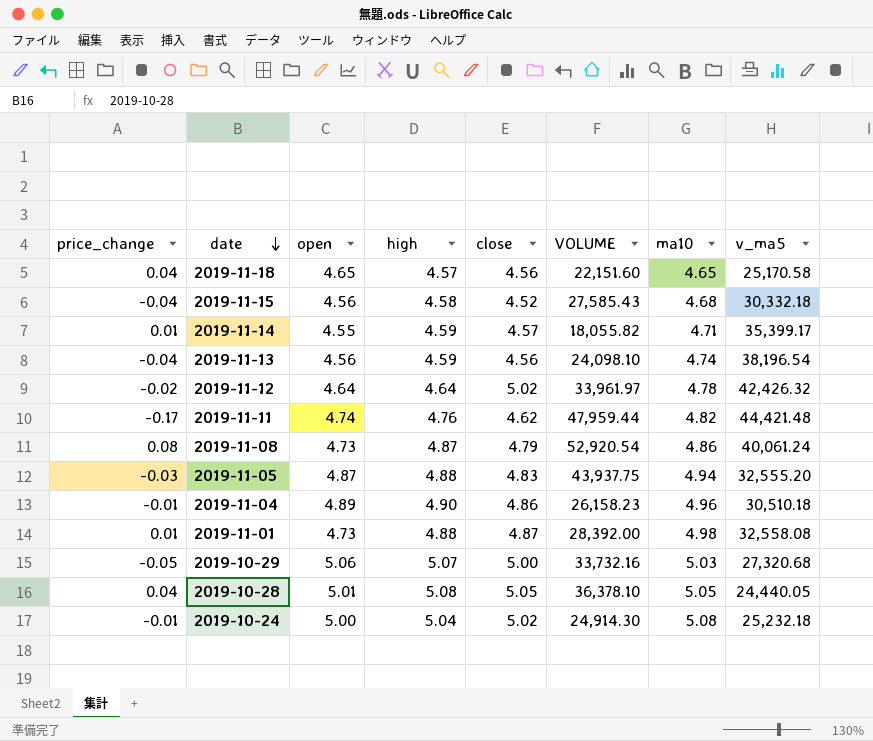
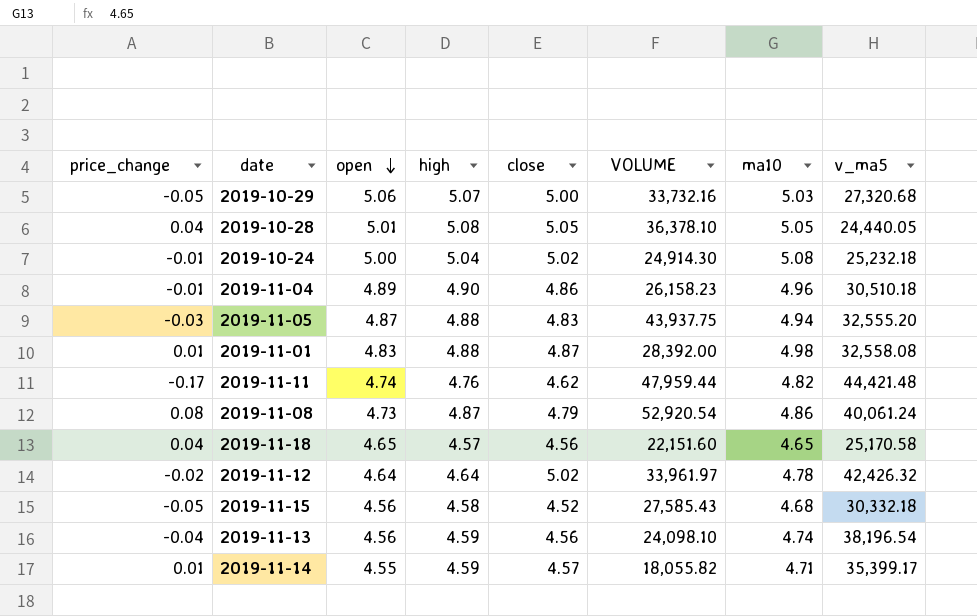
row order: date descending -> open descending
2019-11-01 | open: 4.73 -> 4.83
2019-11-15 | price_change: -0.04 -> -0.05

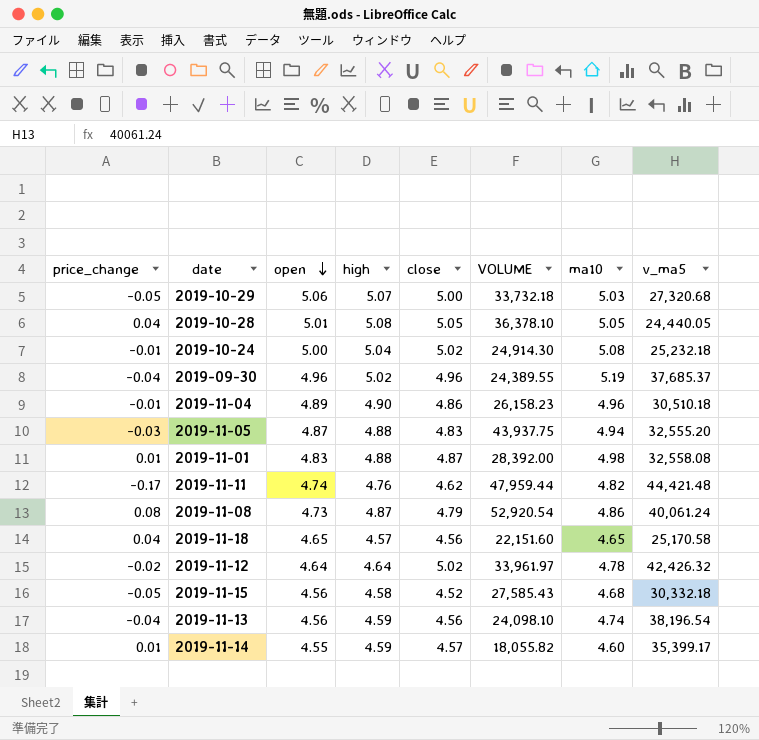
2019-10-29 | VOLUME: 33,732.16 -> 33,732.18
row 2019-09-30: none -> -0.04 | 4.96 | 5.02 | 4.96 | 24,389.55 | 5.19 | 37,685.37
2019-11-14 | ma10: 4.71 -> 4.60

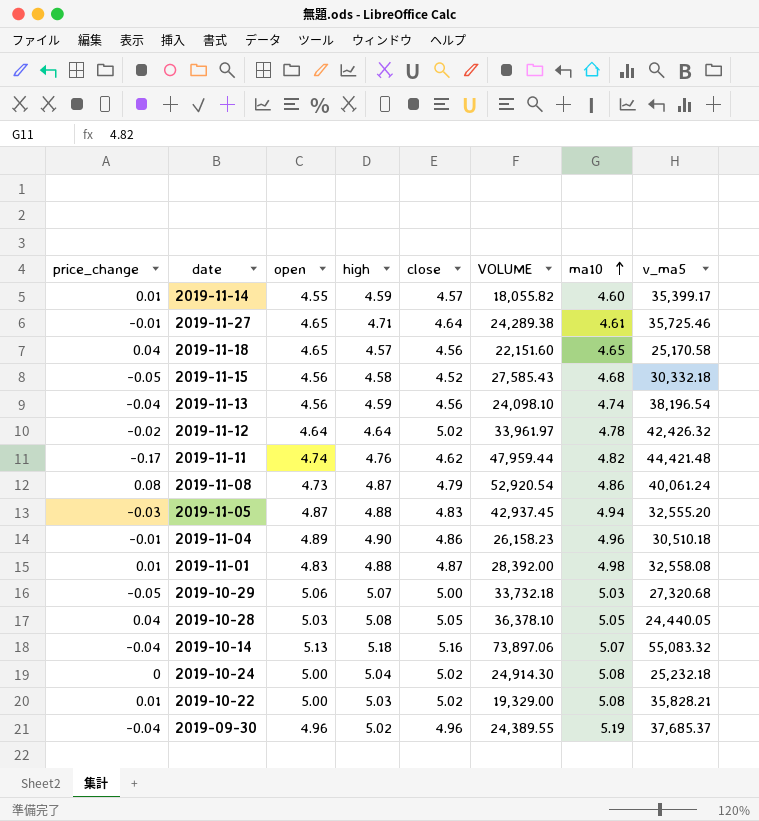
row order: open descending -> ma10 ascending
row 2019-11-27: none -> -0.01 | 4.65 | 4.71 | 4.64 | 24,289.38 | 4.61 | 35,725.46
2019-11-05 | VOLUME: 43,937.75 -> 42,937.45
2019-10-28 | open: 5.01 -> 5.03
row 2019-10-14: none -> -0.04 | 5.13 | 5.18 | 5.16 | 73,897.06 | 5.07 | 55,083.32
2019-10-24 | price_change: -0.01 -> 0
row 2019-10-22: none -> 0.01 | 5.00 | 5.03 | 5.02 | 19,329.00 | 5.08 | 35,828.21

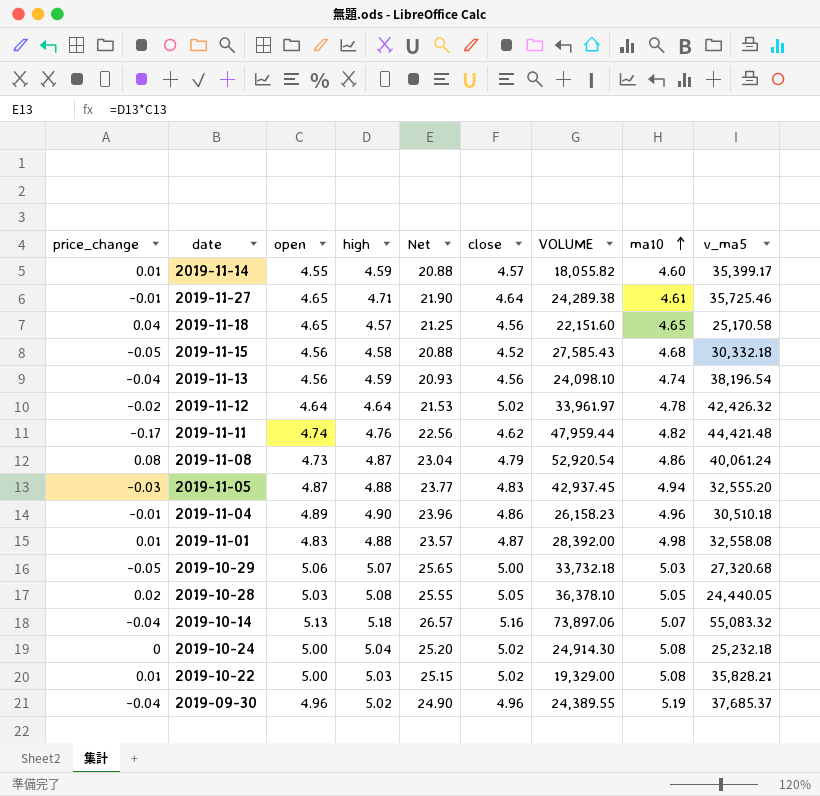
column Net | formula: none -> [open] * [high]
2019-10-28 | price_change: 0.04 -> 0.02

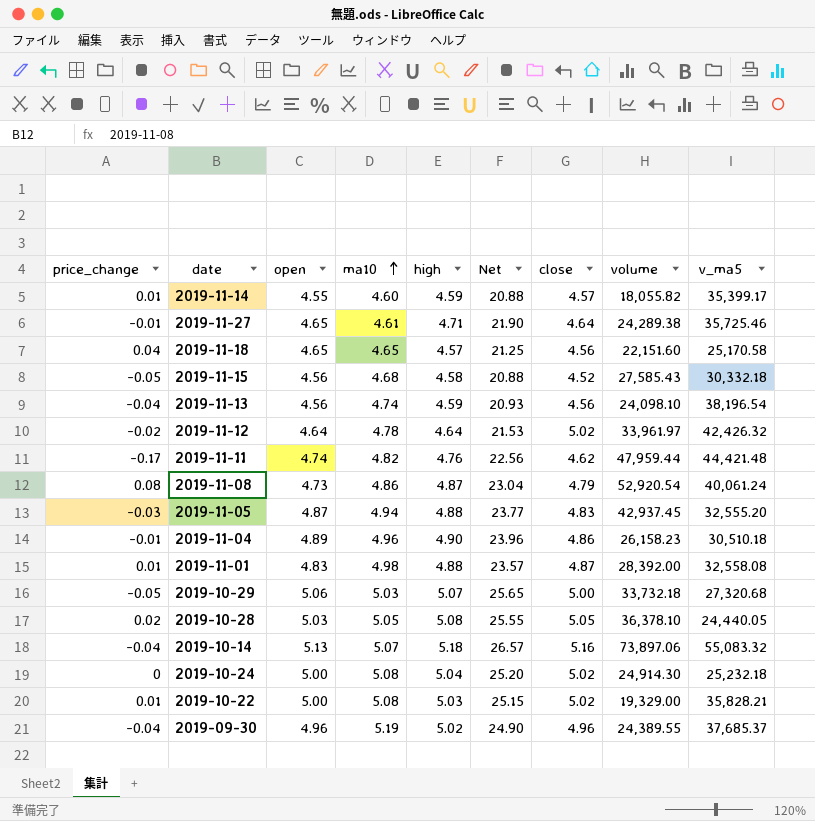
column ma10 | position: 8 -> 4
column name: VOLUME -> volume

